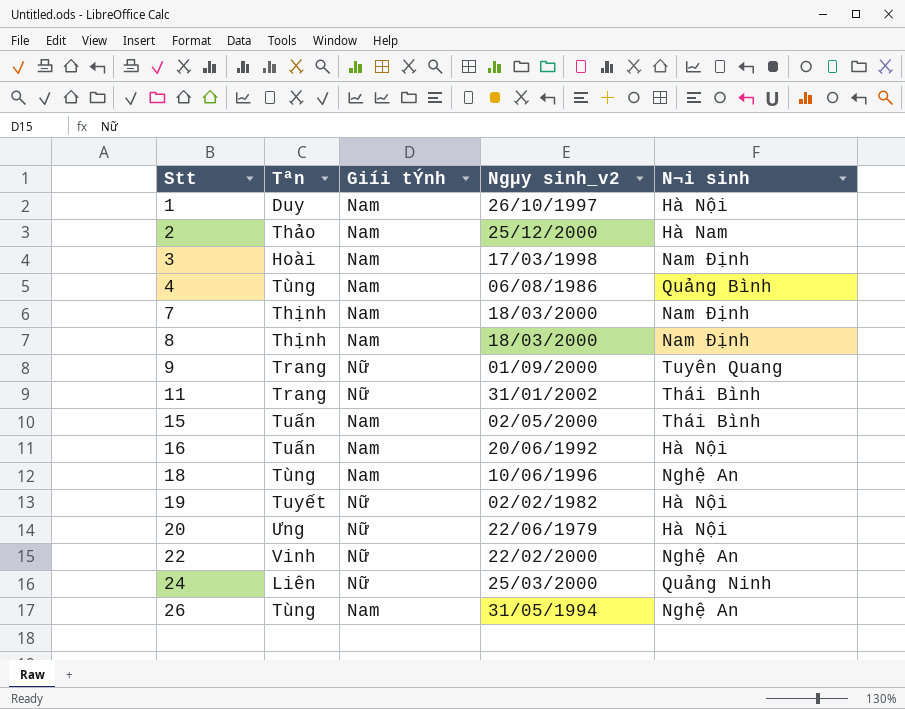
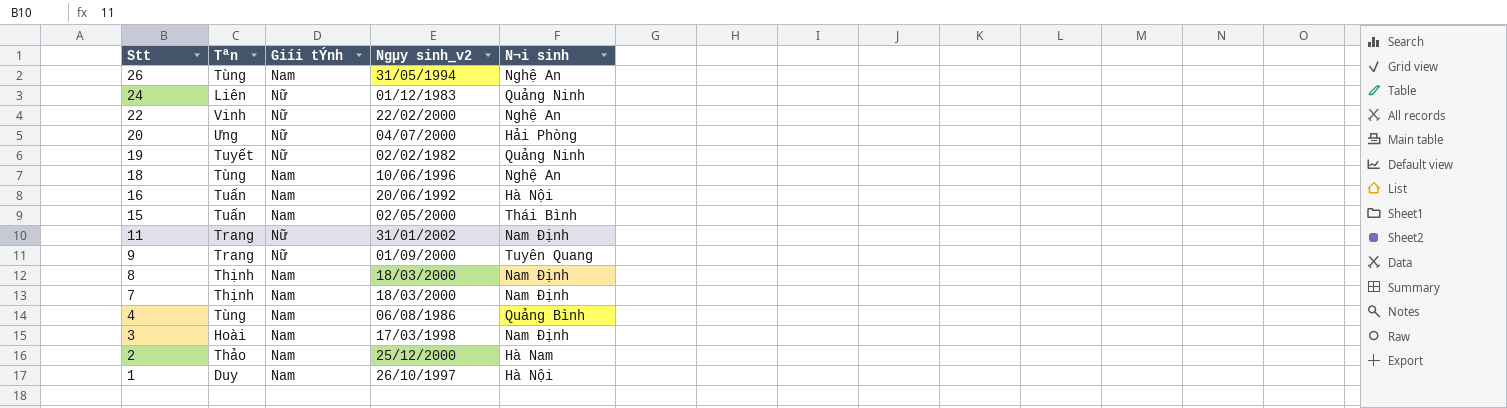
row order: Stt ascending -> Stt descending
24 | Ngµy sinh_v2: 25/03/2000 -> 01/12/1983
20 | Ngµy sinh_v2: 22/06/1979 -> 04/07/2000
20 | N¬i sinh: Hà Nội -> Hải Phòng
19 | N¬i sinh: Hà Nội -> Quảng Ninh
11 | N¬i sinh: Thái Bình -> Nam Định

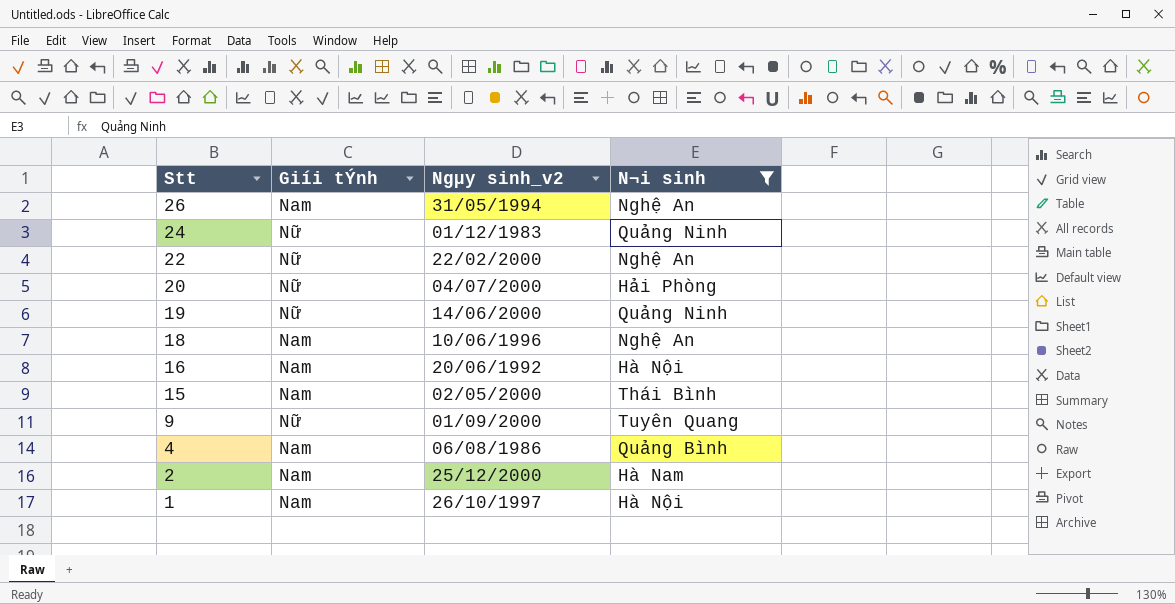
filter: none -> N¬i sinh != Nam Định
column Tªn | position: 2 -> none
19 | Ngµy sinh_v2: 02/02/1982 -> 14/06/2000

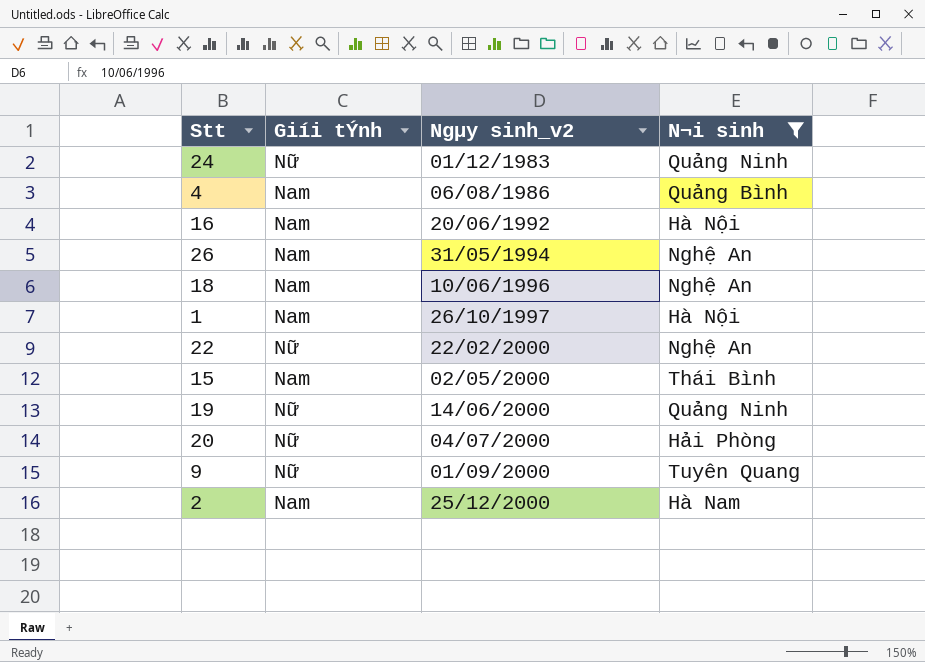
row order: Stt descending -> Ngµy sinh_v2 ascending

